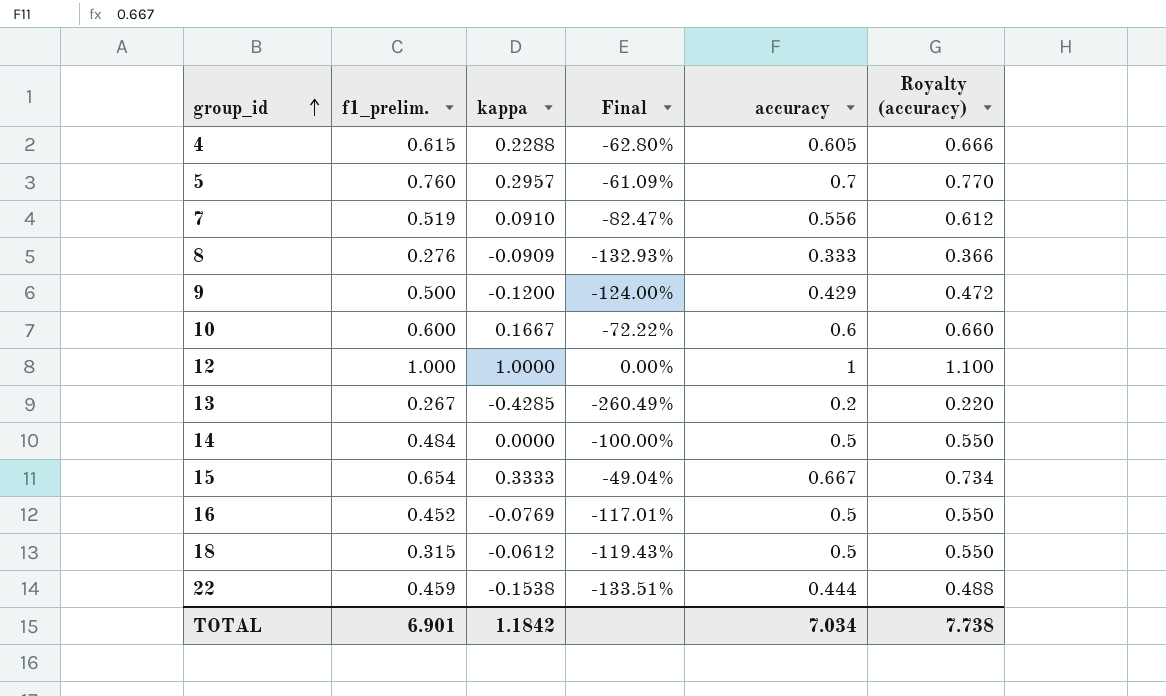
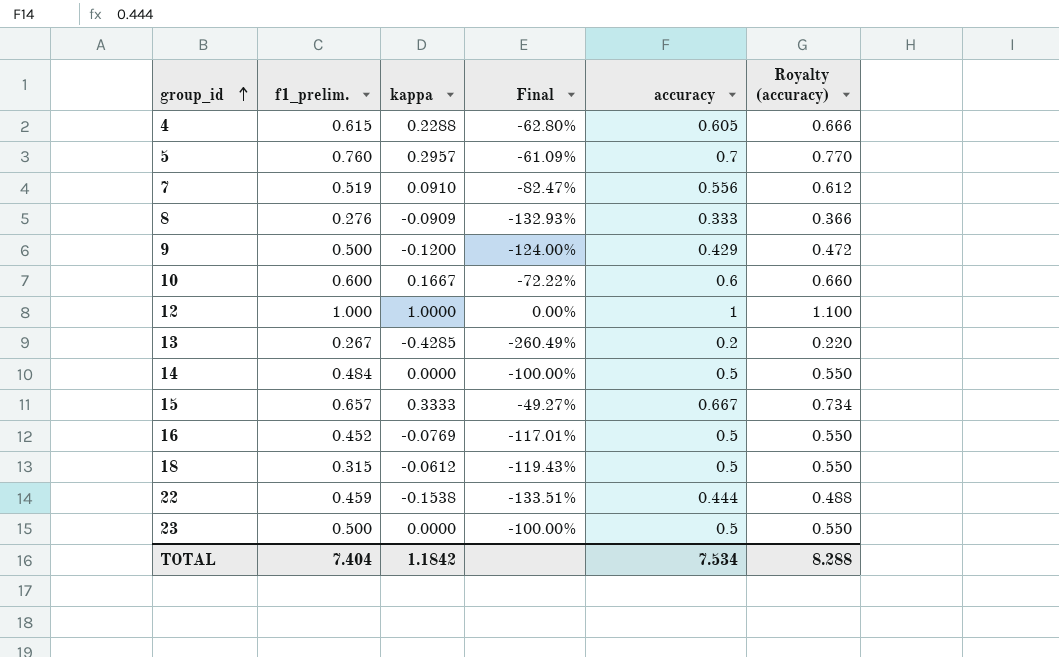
15 | f1_prelim.: 0.654 -> 0.657
15 | Final: -49.04% -> -49.27%
row 23: none -> 0.500 | 0.0000 | -100.00% | 0.5 | 0.550
TOTAL | f1_prelim.: 6.901 -> 7.404
TOTAL | accuracy: 7.034 -> 7.534
TOTAL | Royalty (accuracy): 7.738 -> 8.288

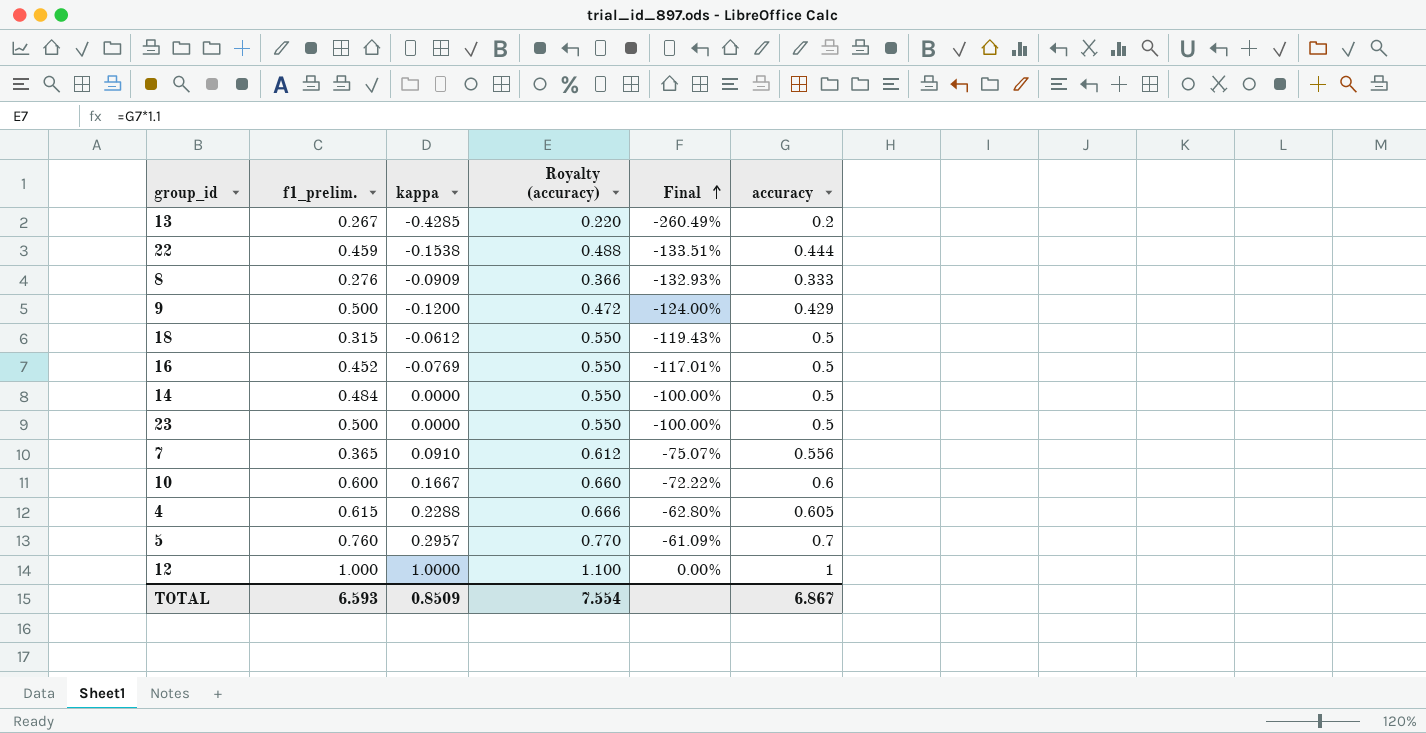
row order: group_id ascending -> Final ascending
column Royalty (accuracy) | position: 6 -> 4
row 15: 0.657 | 0.3333 | -49.27% | 0.667 | 0.734 -> none
7 | f1_prelim.: 0.519 -> 0.365
7 | Final: -82.47% -> -75.07%
TOTAL | f1_prelim.: 7.404 -> 6.593
TOTAL | kappa: 1.1842 -> 0.8509
TOTAL | Royalty (accuracy): 8.288 -> 7.554
TOTAL | accuracy: 7.534 -> 6.867

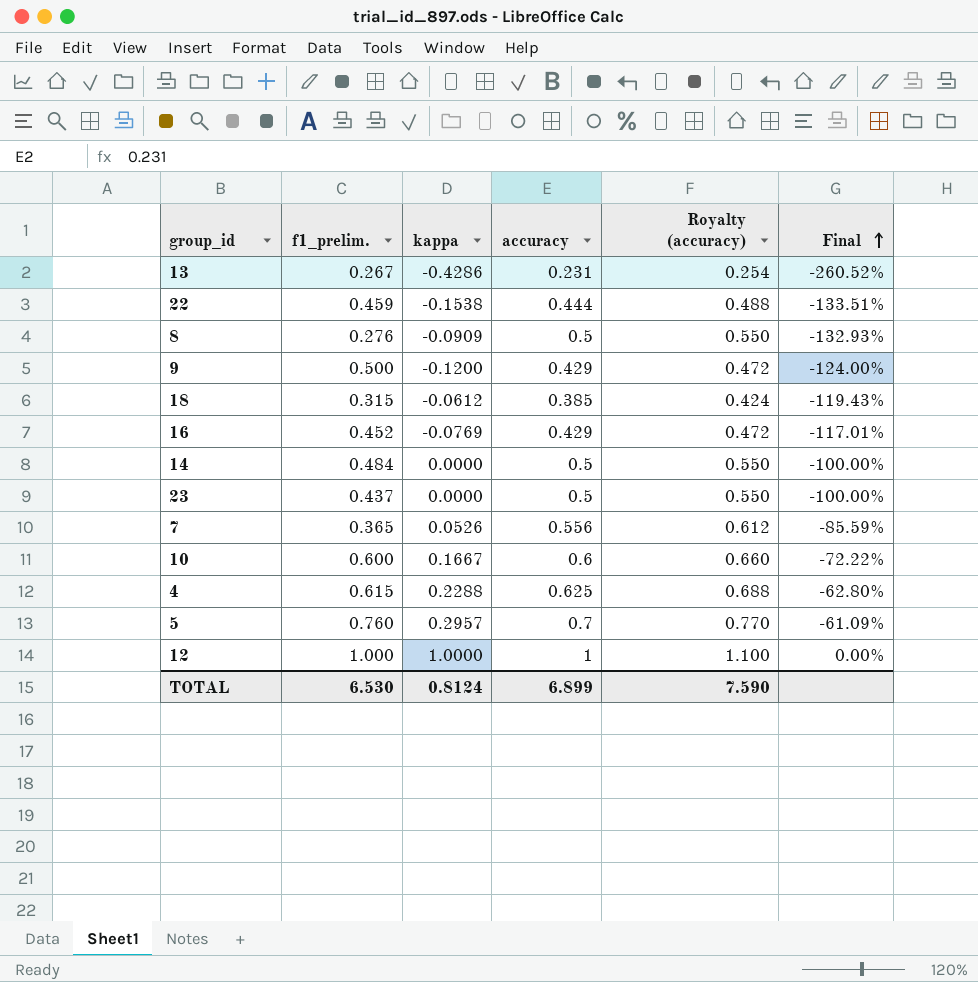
column accuracy | position: 6 -> 4
13 | kappa: -0.4285 -> -0.4286
13 | accuracy: 0.2 -> 0.231
13 | Royalty (accuracy): 0.220 -> 0.254
13 | Final: -260.49% -> -260.52%
8 | accuracy: 0.333 -> 0.5
8 | Royalty (accuracy): 0.366 -> 0.550
18 | accuracy: 0.5 -> 0.385
18 | Royalty (accuracy): 0.550 -> 0.424
16 | accuracy: 0.5 -> 0.429
16 | Royalty (accuracy): 0.550 -> 0.472
23 | f1_prelim.: 0.500 -> 0.437
7 | kappa: 0.0910 -> 0.0526
7 | Final: -75.07% -> -85.59%
4 | accuracy: 0.605 -> 0.625
4 | Royalty (accuracy): 0.666 -> 0.688
TOTAL | f1_prelim.: 6.593 -> 6.530
TOTAL | kappa: 0.8509 -> 0.8124
TOTAL | accuracy: 6.867 -> 6.899
TOTAL | Royalty (accuracy): 7.554 -> 7.590

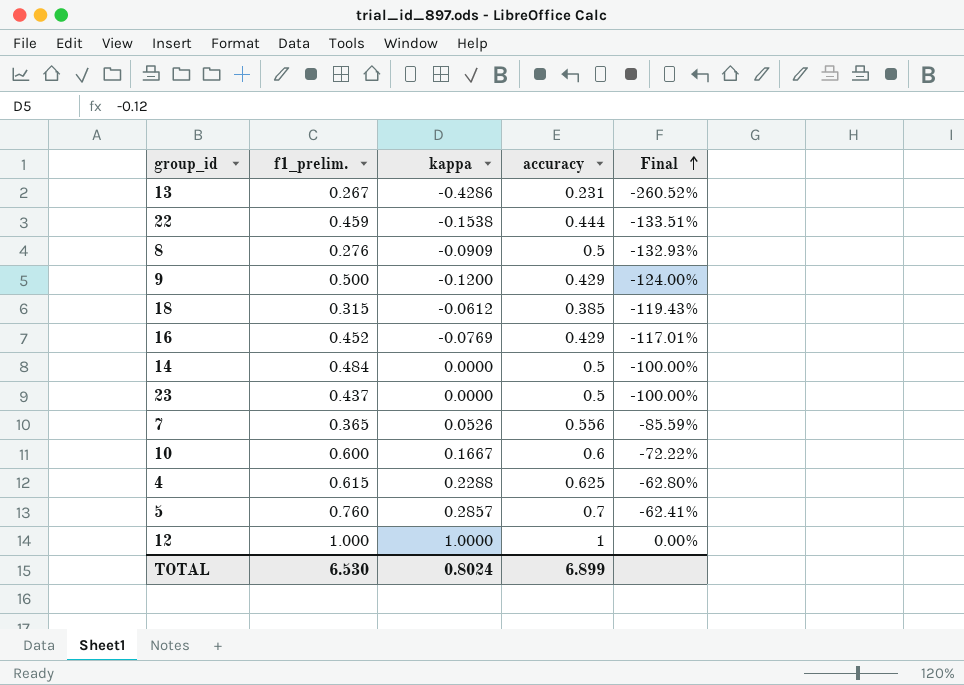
column Royalty (accuracy) | formula: [accuracy] * 1.1 -> none
5 | kappa: 0.2957 -> 0.2857
5 | Final: -61.09% -> -62.41%
TOTAL | kappa: 0.8124 -> 0.8024

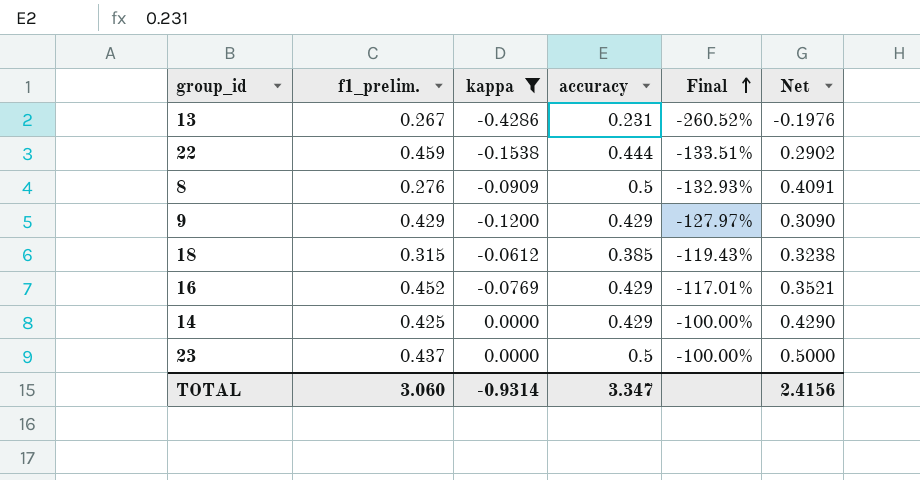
filter: none -> kappa <= 0.0000
column Net | formula: none -> [kappa] + [accuracy]
9 | f1_prelim.: 0.500 -> 0.429
9 | Final: -124.00% -> -127.97%
14 | f1_prelim.: 0.484 -> 0.425
14 | accuracy: 0.5 -> 0.429
TOTAL | f1_prelim.: 6.530 -> 3.060
TOTAL | kappa: 0.8024 -> -0.9314
TOTAL | accuracy: 6.899 -> 3.347

